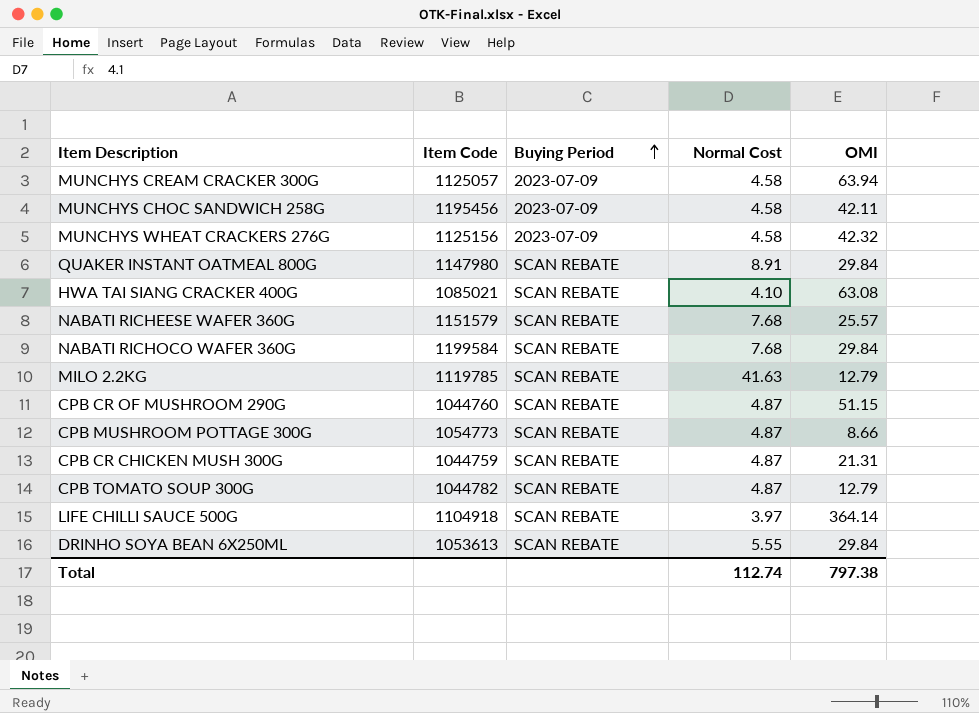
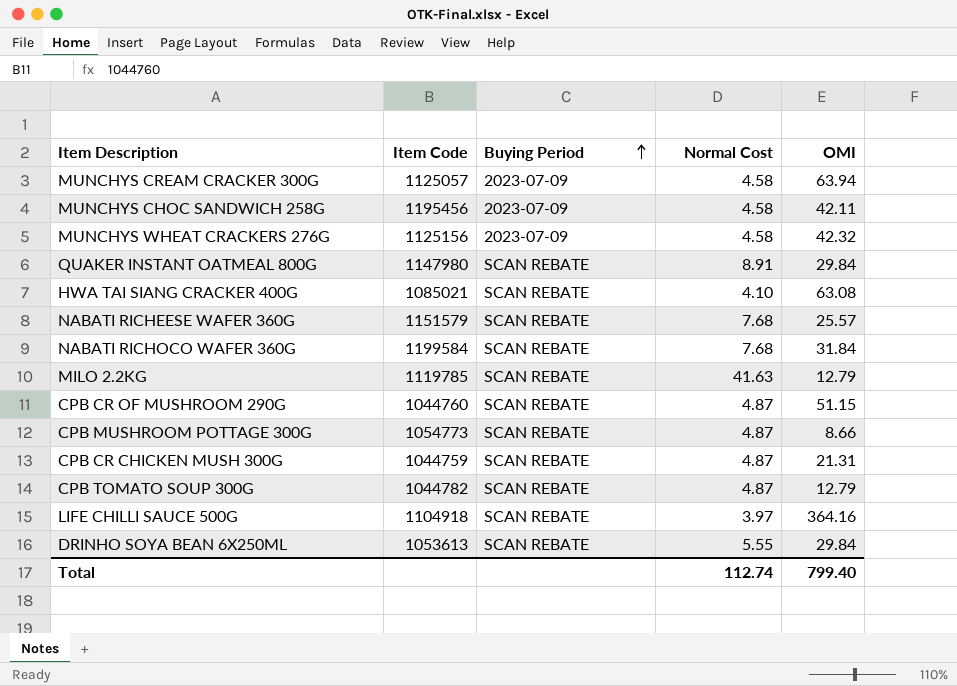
NABATI RICHOCO WAFER 360G | OMI: 29.84 -> 31.84
LIFE CHILLI SAUCE 500G | OMI: 364.14 -> 364.16
Total | OMI: 797.38 -> 799.40

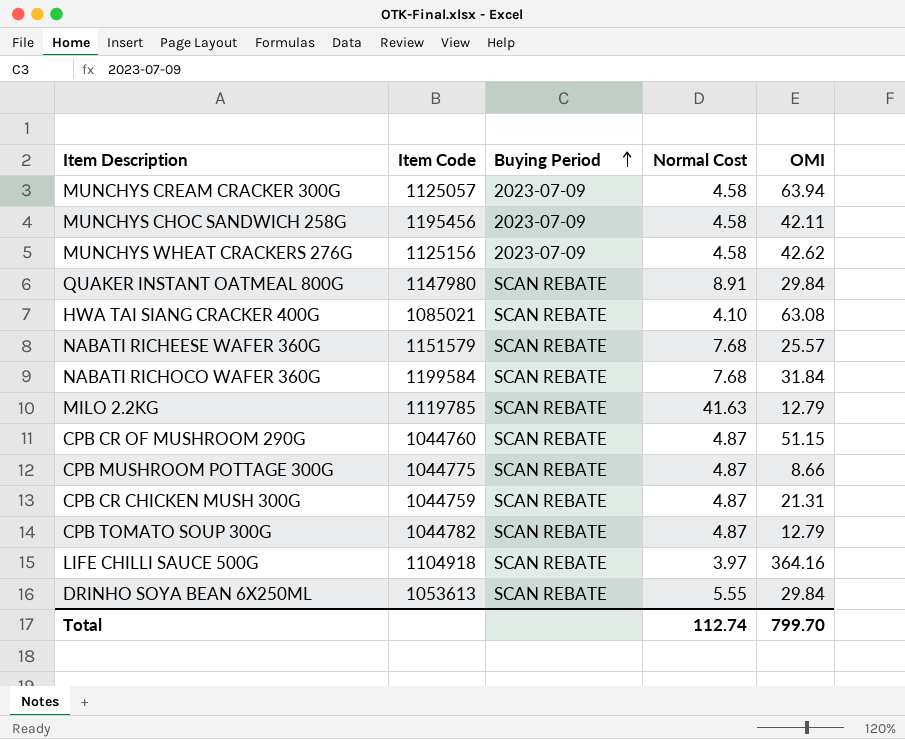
MUNCHYS WHEAT CRACKERS 276G | OMI: 42.32 -> 42.62
CPB MUSHROOM POTTAGE 300G | Item Code: 1054773 -> 1044775
Total | OMI: 799.40 -> 799.70

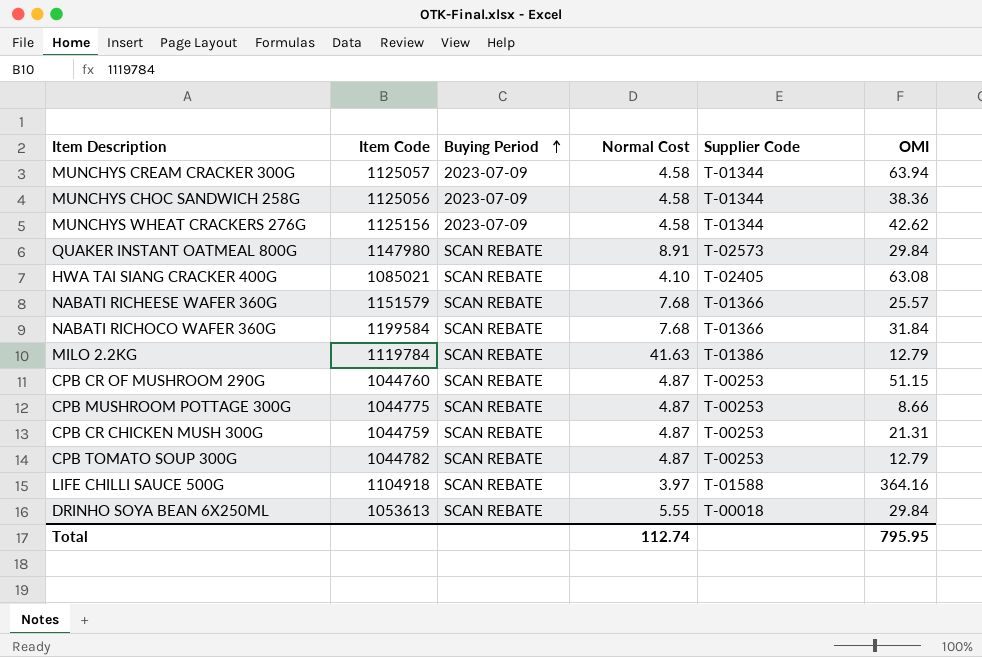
column Supplier Code | position: none -> 5
MUNCHYS CHOC SANDWICH 258G | Item Code: 1195456 -> 1125056
MUNCHYS CHOC SANDWICH 258G | OMI: 42.11 -> 38.36
MILO 2.2KG | Item Code: 1119785 -> 1119784
Total | OMI: 799.70 -> 795.95

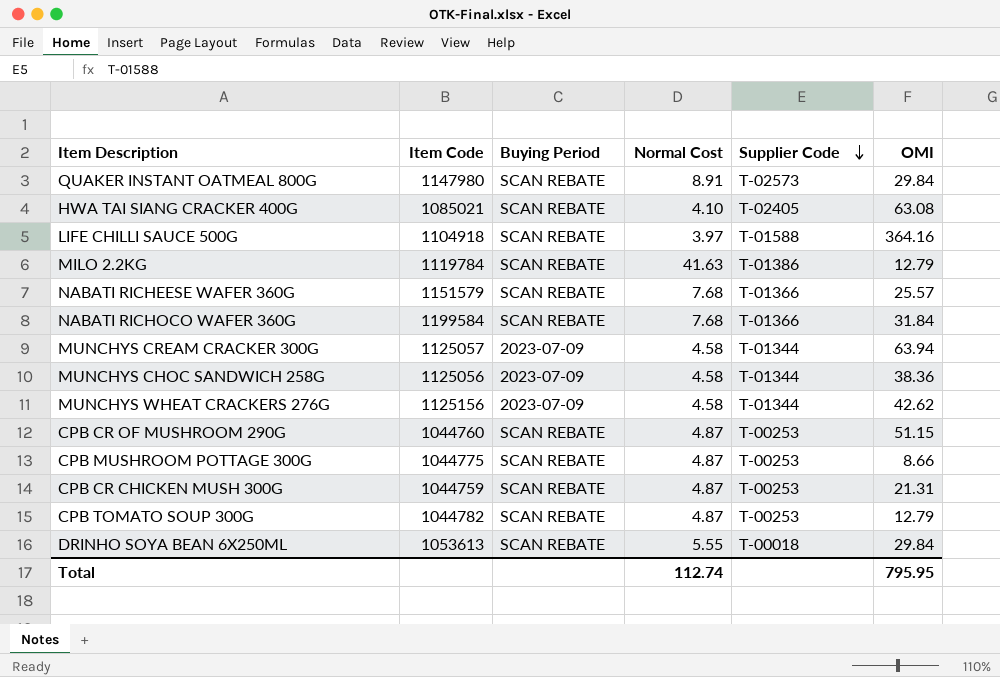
row order: Buying Period ascending -> Supplier Code descending

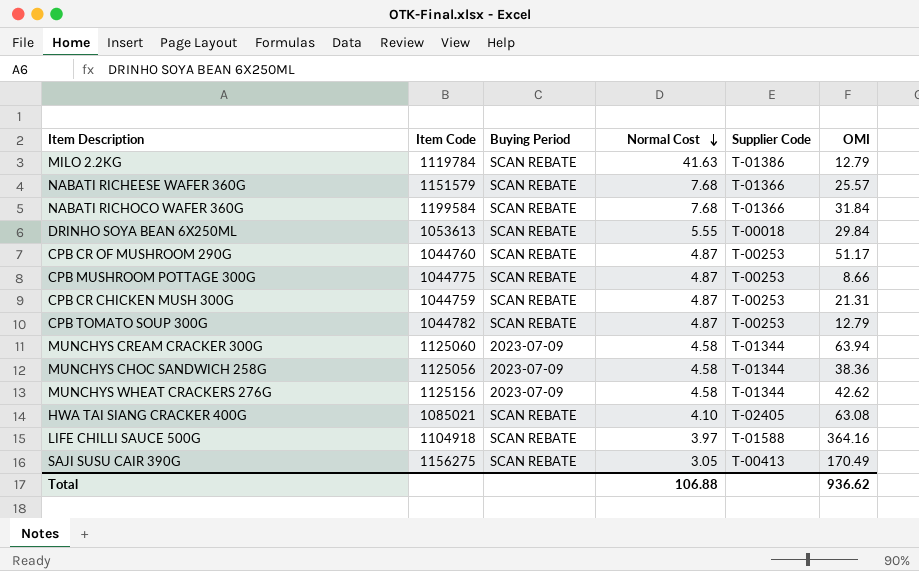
row order: Supplier Code descending -> Normal Cost descending
row QUAKER INSTANT OATMEAL 800G: 1147980 | SCAN REBATE | 8.91 | T-02573 | 29.84 -> none
CPB CR OF MUSHROOM 290G | OMI: 51.15 -> 51.17
MUNCHYS CREAM CRACKER 300G | Item Code: 1125057 -> 1125060
row SAJI SUSU CAIR 390G: none -> 1156275 | SCAN REBATE | 3.05 | T-00413 | 170.49
Total | Normal Cost: 112.74 -> 106.88
Total | OMI: 795.95 -> 936.62

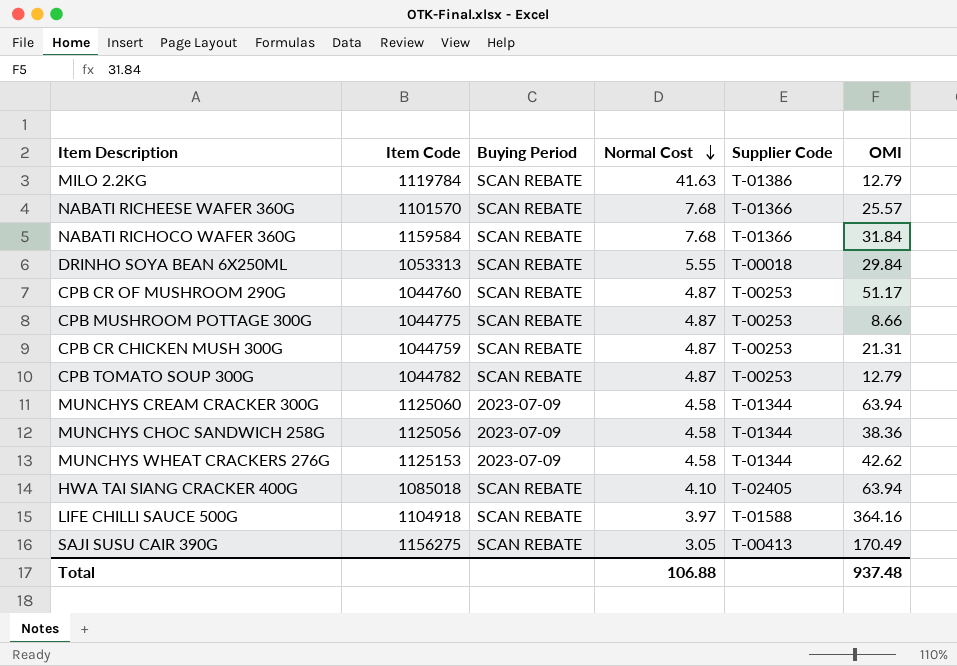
NABATI RICHEESE WAFER 360G | Item Code: 1151579 -> 1101570
NABATI RICHOCO WAFER 360G | Item Code: 1199584 -> 1159584
DRINHO SOYA BEAN 6X250ML | Item Code: 1053613 -> 1053313
MUNCHYS WHEAT CRACKERS 276G | Item Code: 1125156 -> 1125153
HWA TAI SIANG CRACKER 400G | Item Code: 1085021 -> 1085018
HWA TAI SIANG CRACKER 400G | OMI: 63.08 -> 63.94
Total | OMI: 936.62 -> 937.48

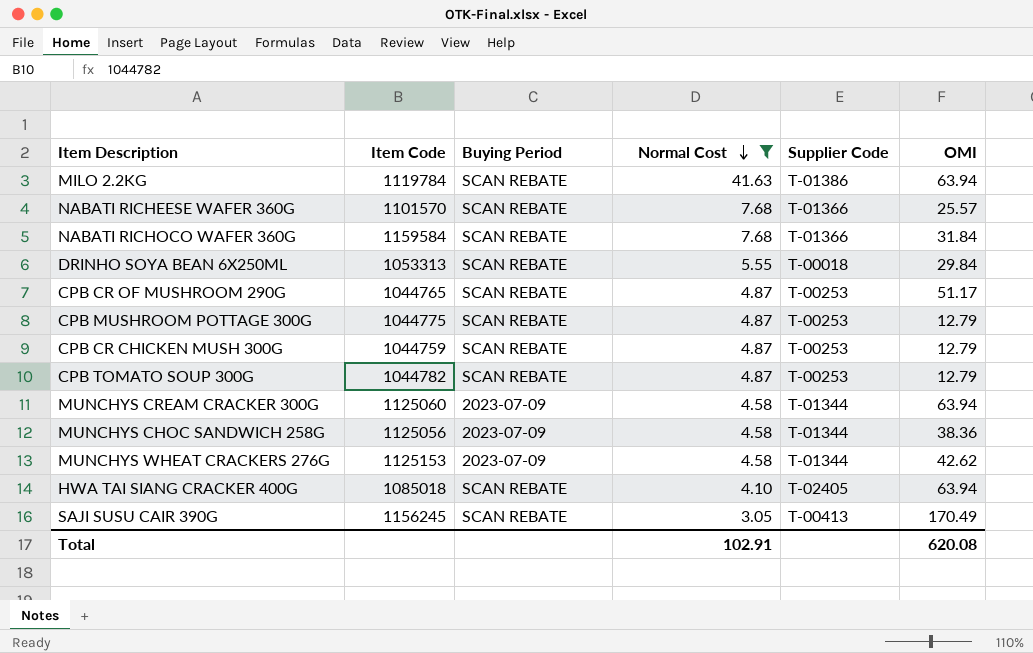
filter: none -> Normal Cost != 3.97
MILO 2.2KG | OMI: 12.79 -> 63.94
CPB CR OF MUSHROOM 290G | Item Code: 1044760 -> 1044765
CPB MUSHROOM POTTAGE 300G | OMI: 8.66 -> 12.79
CPB CR CHICKEN MUSH 300G | OMI: 21.31 -> 12.79
SAJI SUSU CAIR 390G | Item Code: 1156275 -> 1156245
Total | Normal Cost: 106.88 -> 102.91
Total | OMI: 937.48 -> 620.08

